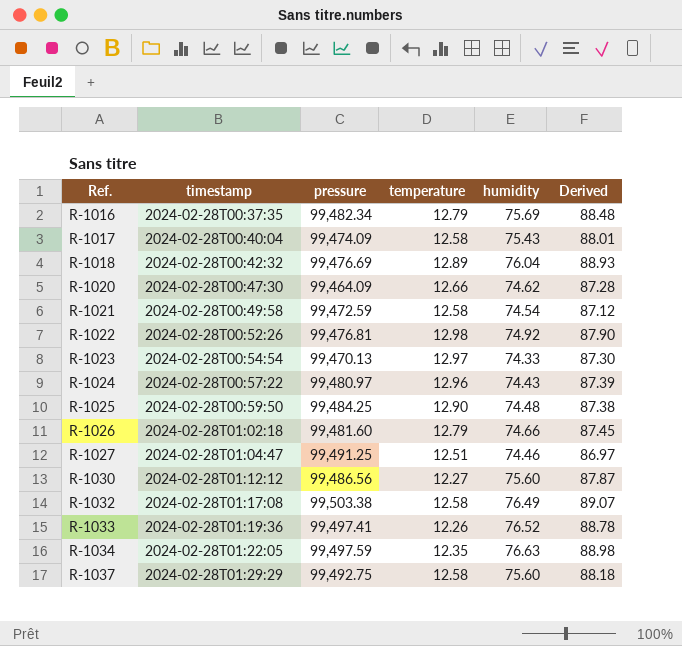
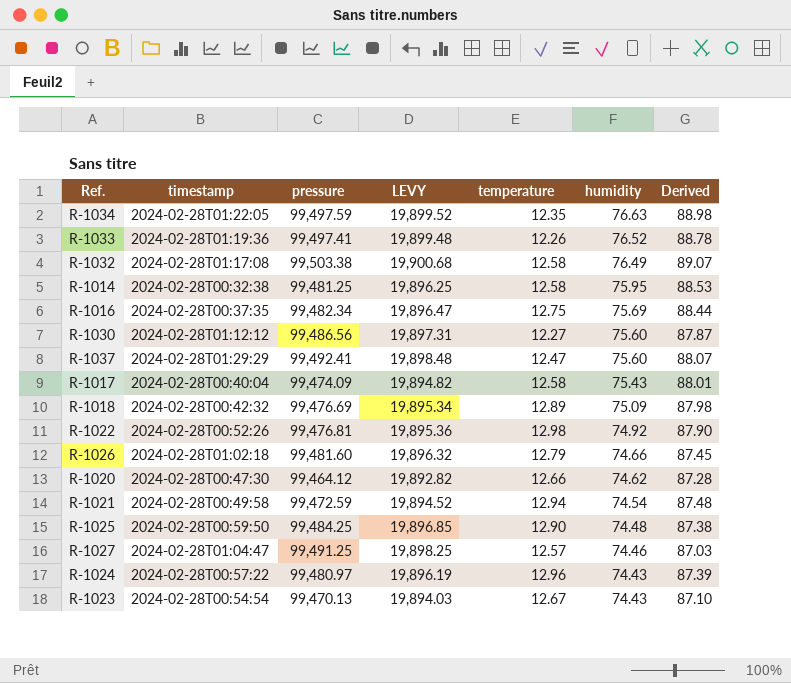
row order: Ref. ascending -> humidity descending
column LEVY | formula: none -> [pressure] * 0.2
row R-1014: none -> 2024-02-28T00:32:38 | 99,481.25 | 19,896.25 | 12.58 | 75.95 | 88.53
R-1016 | temperature: 12.79 -> 12.75
R-1016 | Derived: 88.48 -> 88.44
R-1037 | pressure: 99,492.75 -> 99,492.41
R-1037 | temperature: 12.58 -> 12.47
R-1037 | Derived: 88.18 -> 88.07
R-1018 | humidity: 76.04 -> 75.09
R-1018 | Derived: 88.93 -> 87.98
R-1020 | pressure: 99,464.09 -> 99,464.12
R-1021 | temperature: 12.58 -> 12.94
R-1021 | Derived: 87.12 -> 87.48
R-1027 | temperature: 12.51 -> 12.57
R-1027 | Derived: 86.97 -> 87.03
R-1023 | temperature: 12.97 -> 12.67
R-1023 | humidity: 74.33 -> 74.43
R-1023 | Derived: 87.30 -> 87.10

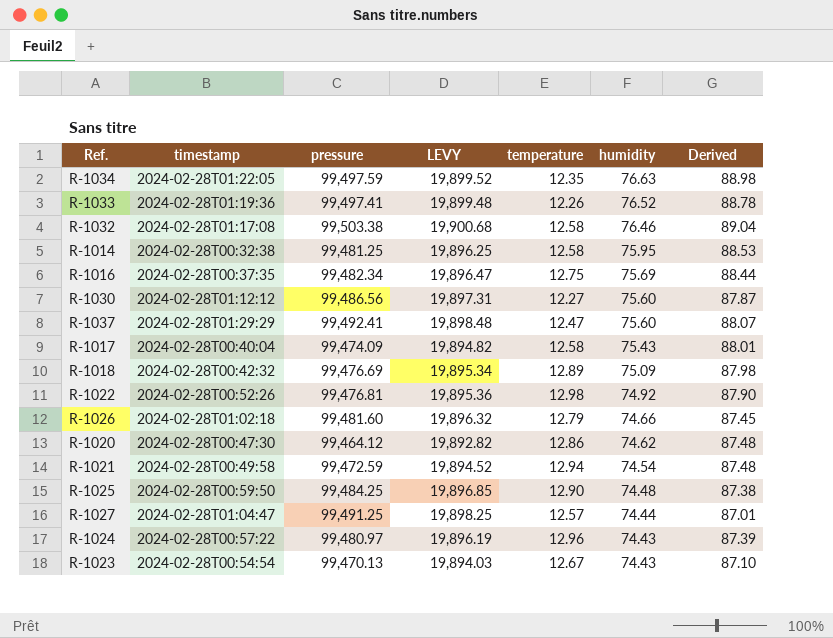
R-1032 | humidity: 76.49 -> 76.46
R-1032 | Derived: 89.07 -> 89.04
R-1020 | temperature: 12.66 -> 12.86
R-1020 | Derived: 87.28 -> 87.48
R-1027 | humidity: 74.46 -> 74.44
R-1027 | Derived: 87.03 -> 87.01

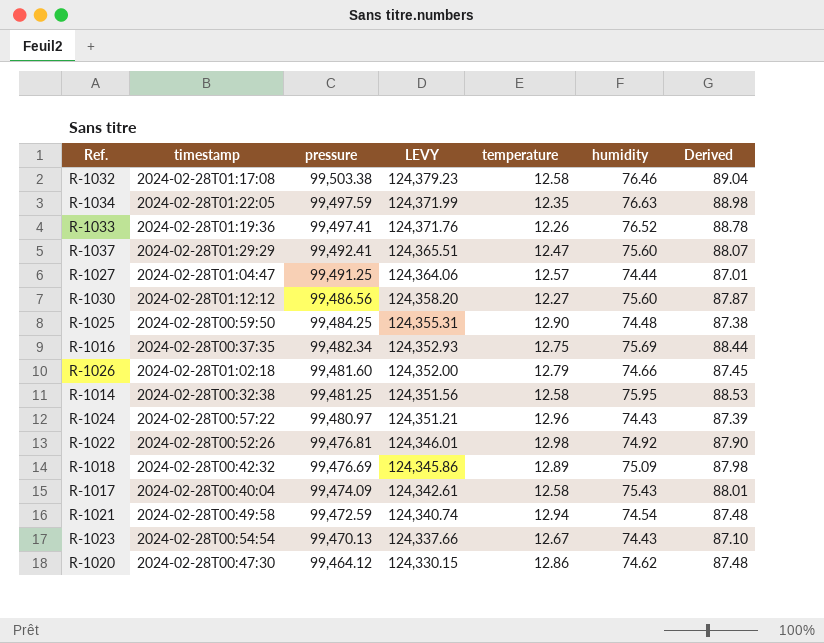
row order: humidity descending -> pressure descending
column LEVY | formula: [pressure] * 0.2 -> [pressure] * 1.25

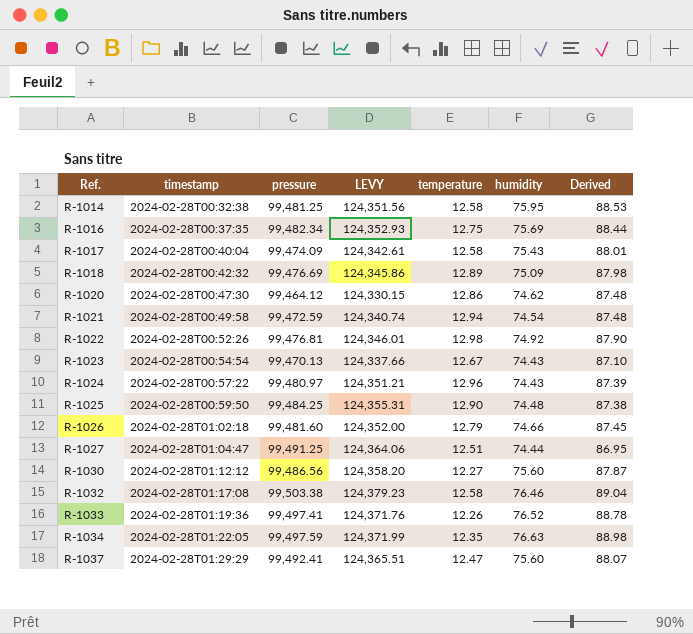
row order: pressure descending -> Ref. ascending
R-1027 | temperature: 12.57 -> 12.51
R-1027 | Derived: 87.01 -> 86.95

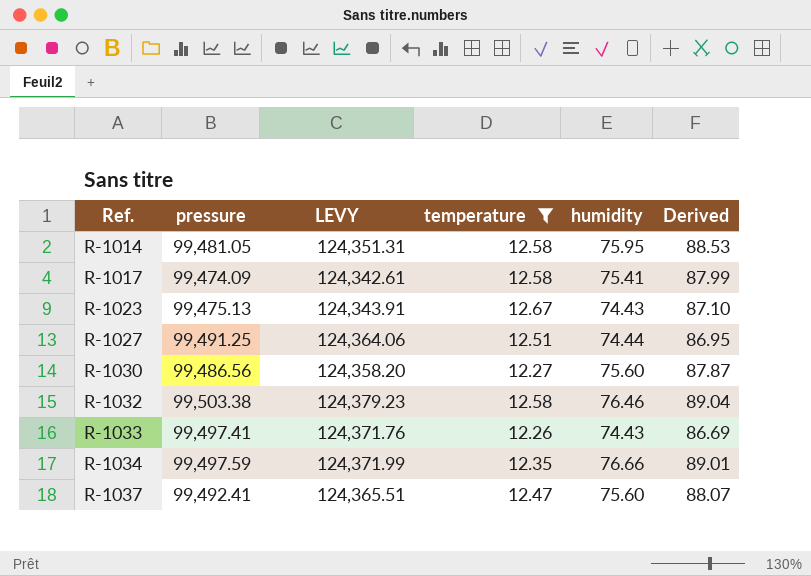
filter: none -> temperature <= 12.67
column timestamp | position: 2 -> none
R-1014 | pressure: 99,481.25 -> 99,481.05
R-1014 | LEVY: 124,351.56 -> 124,351.31
R-1017 | humidity: 75.43 -> 75.41
R-1017 | Derived: 88.01 -> 87.99
R-1023 | pressure: 99,470.13 -> 99,475.13
R-1023 | LEVY: 124,337.66 -> 124,343.91
R-1033 | humidity: 76.52 -> 74.43
R-1033 | Derived: 88.78 -> 86.69
R-1034 | humidity: 76.63 -> 76.66
R-1034 | Derived: 88.98 -> 89.01

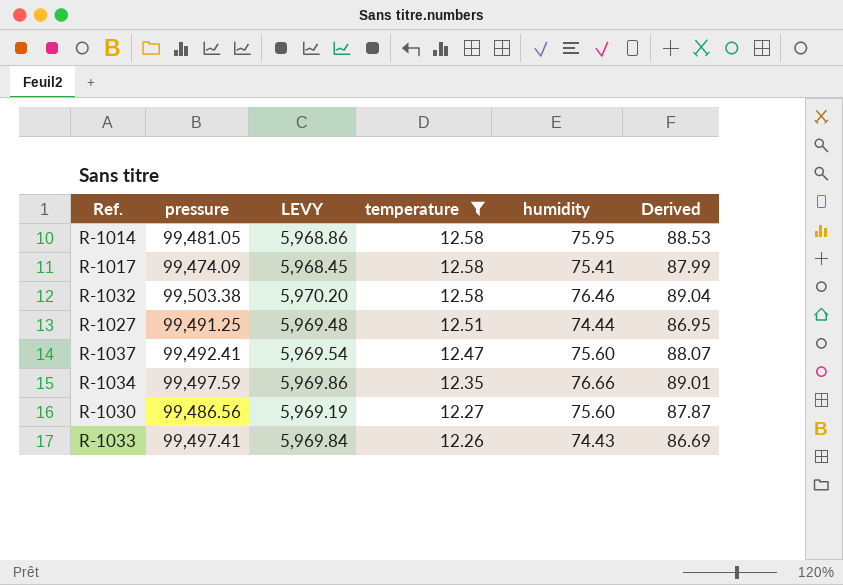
row order: Ref. ascending -> temperature descending
column LEVY | formula: [pressure] * 1.25 -> [pressure] * 0.06
row R-1023: 99,475.13 | 124,343.91 | 12.67 | 74.43 | 87.10 -> none

